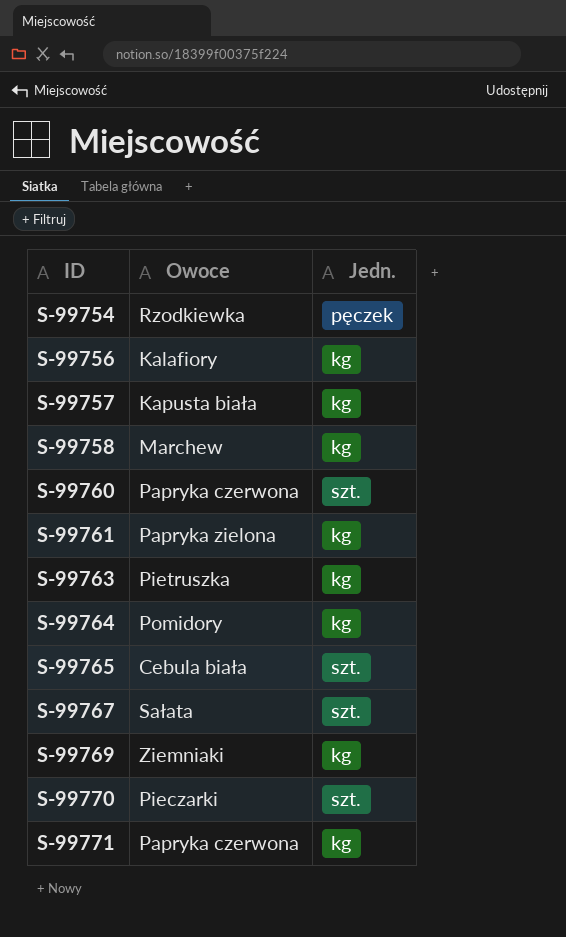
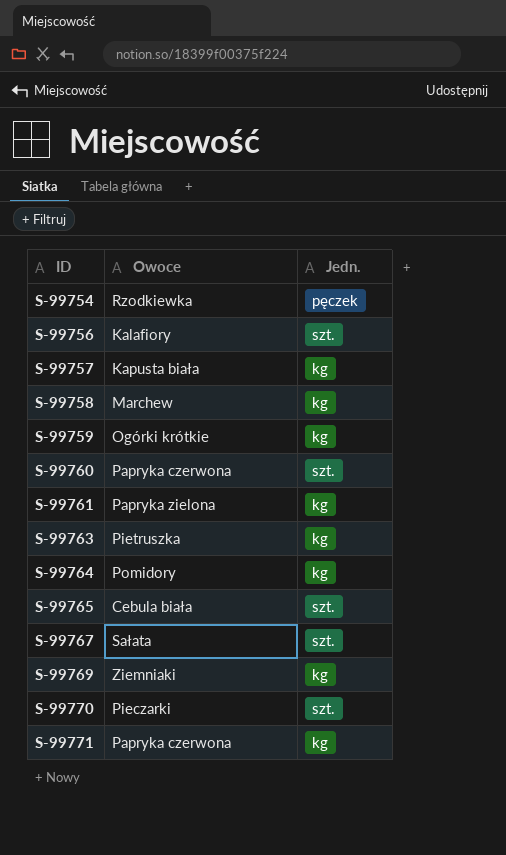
S-99756 | Jedn.: kg -> szt.
row S-99759: none -> Ogórki krótkie | kg

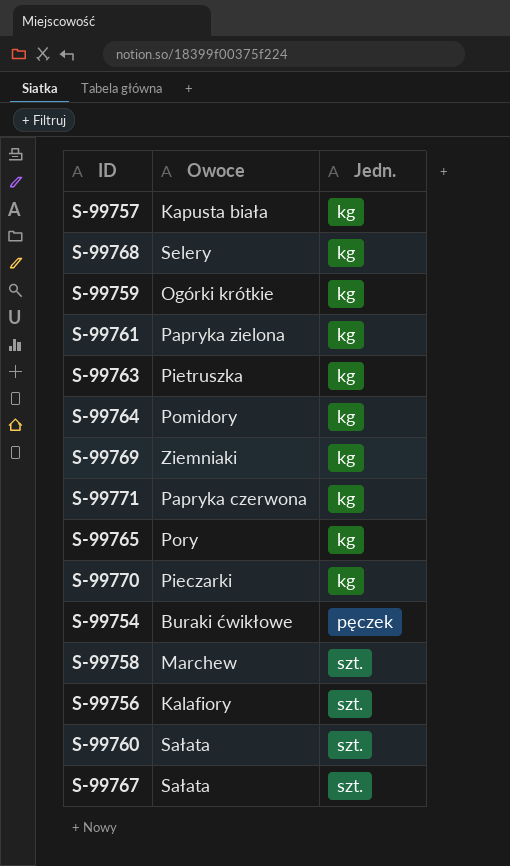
row order: ID ascending -> Jedn. ascending
row S-99768: none -> Selery | kg
S-99765 | Owoce: Cebula biała -> Pory
S-99765 | Jedn.: szt. -> kg
S-99770 | Jedn.: szt. -> kg
S-99754 | Owoce: Rzodkiewka -> Buraki ćwikłowe
S-99758 | Jedn.: kg -> szt.
S-99760 | Owoce: Papryka czerwona -> Sałata

